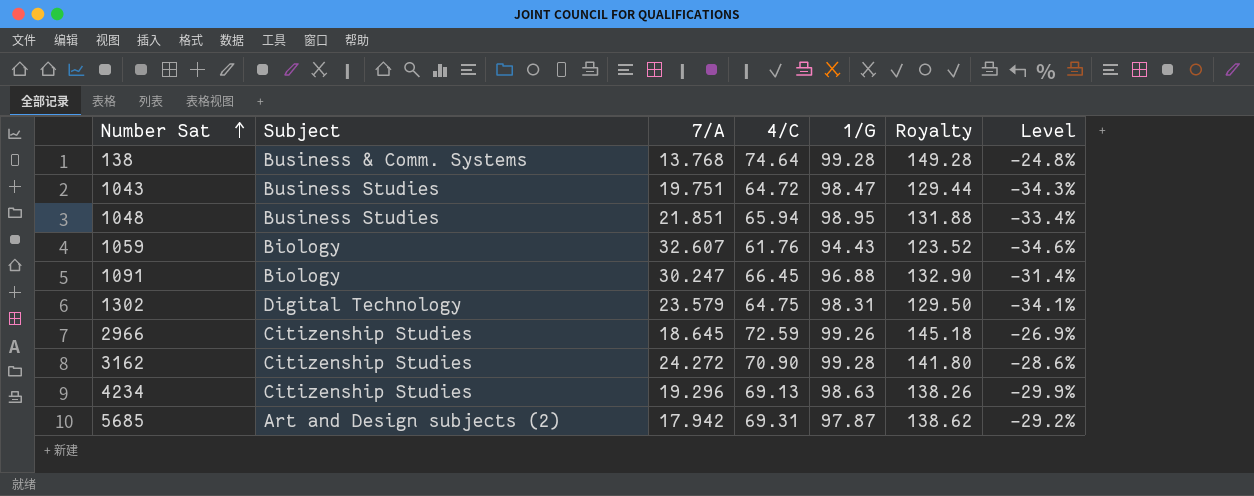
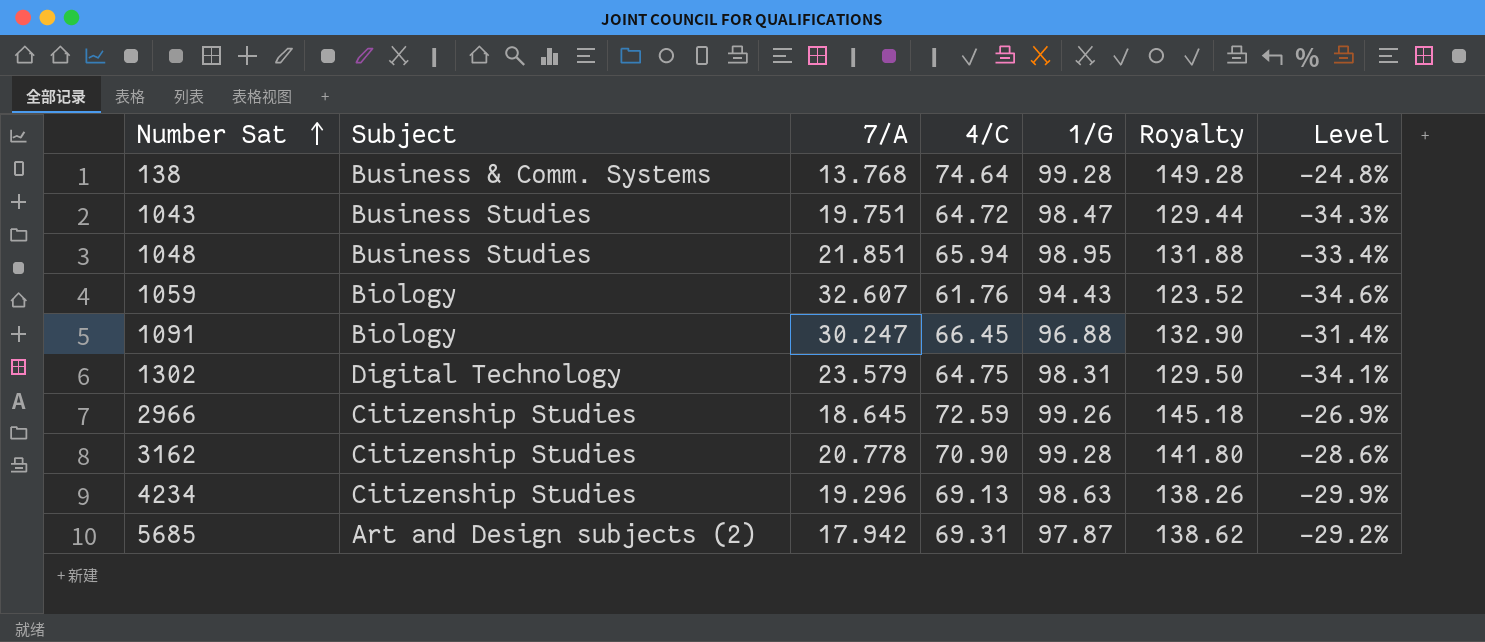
3162 | 7/A: 24.272 -> 20.778

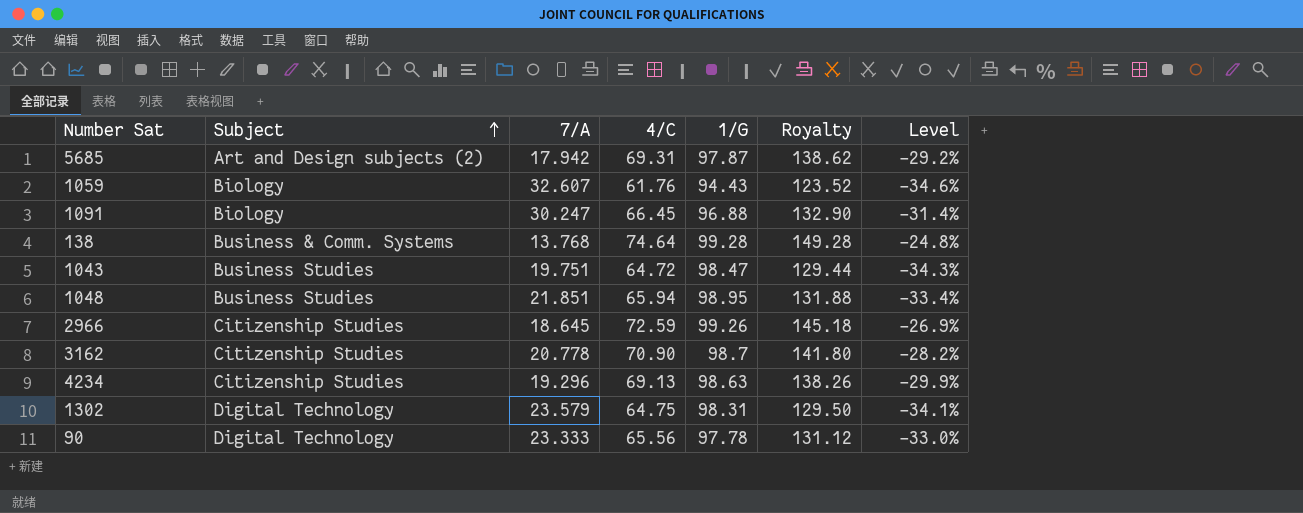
row order: Number Sat ascending -> Subject ascending
3162 | 1/G: 99.28 -> 98.7
3162 | Level: -28.6% -> -28.2%
row 90: none -> Digital Technology | 23.333 | 65.56 | 97.78 | 131.12 | -33.0%

